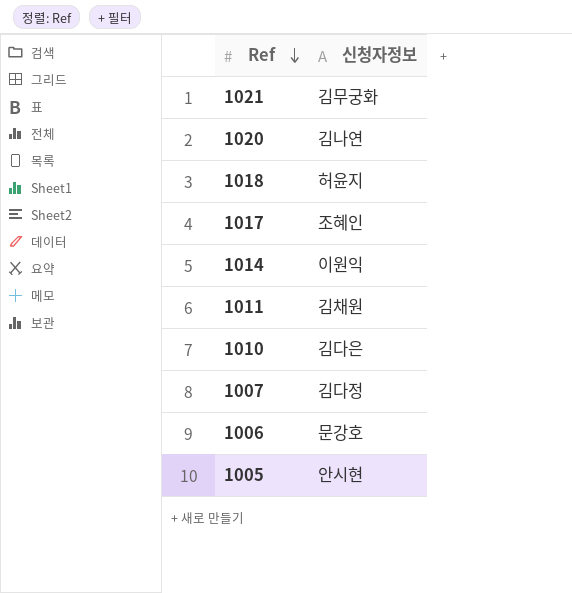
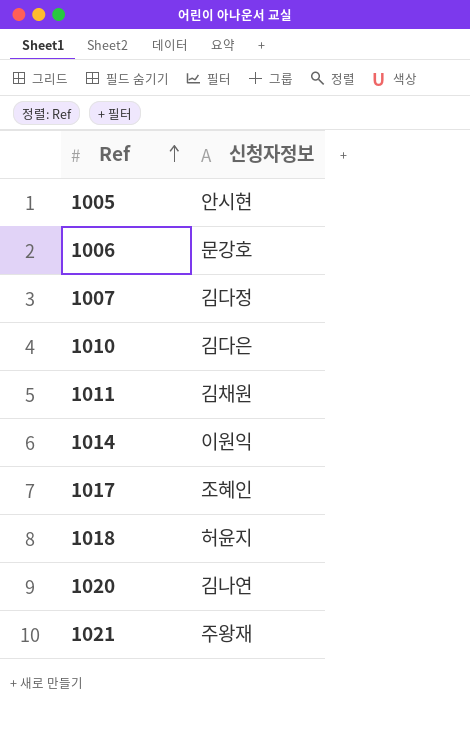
row order: Ref descending -> Ref ascending
1021 | 신청자정보: 김무궁화 -> 주왕재

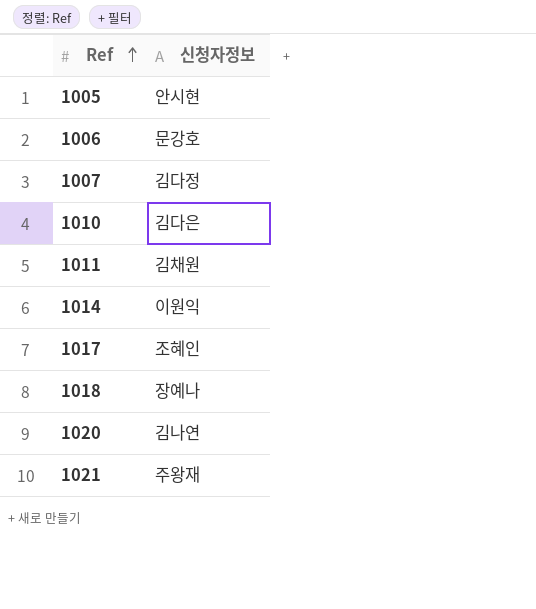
1018 | 신청자정보: 허윤지 -> 장예나

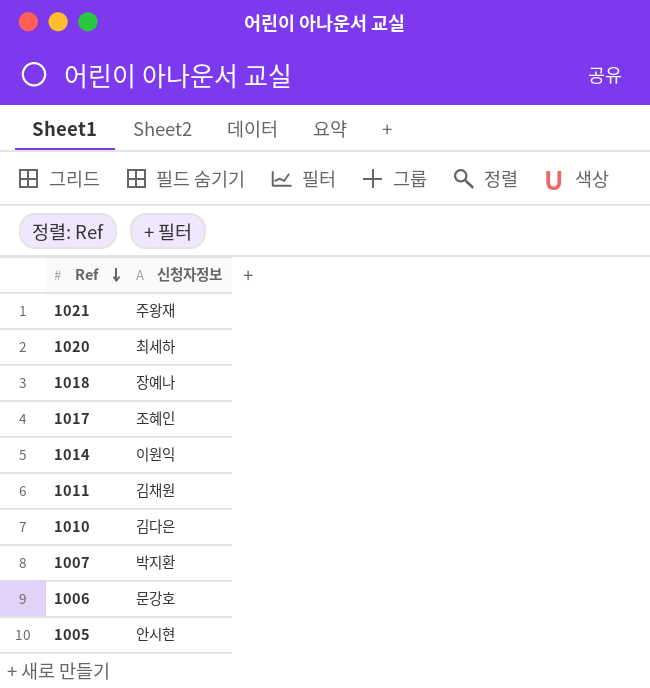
row order: Ref ascending -> Ref descending
1020 | 신청자정보: 김나연 -> 최세하
1007 | 신청자정보: 김다정 -> 박지환

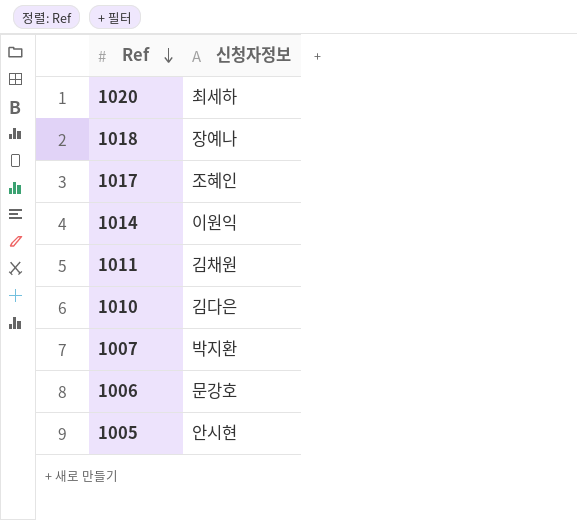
row 1021: 주왕재 -> none

